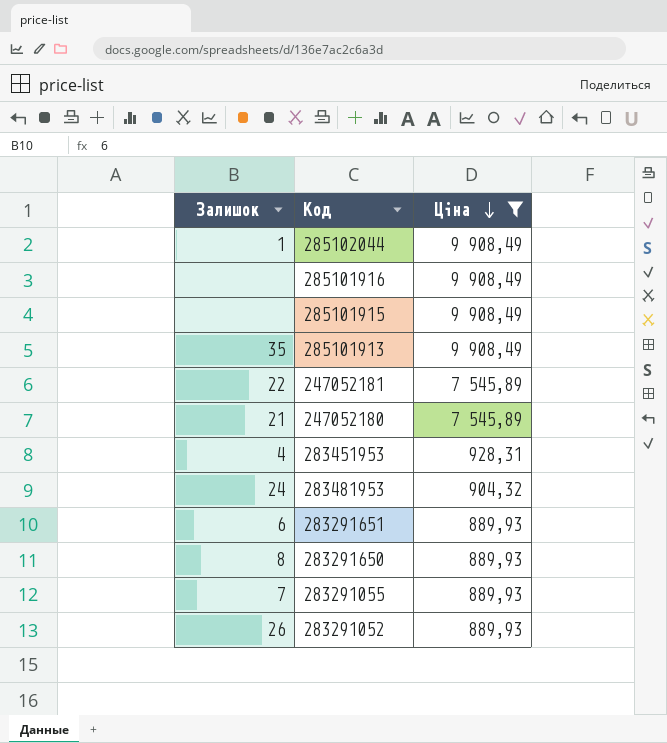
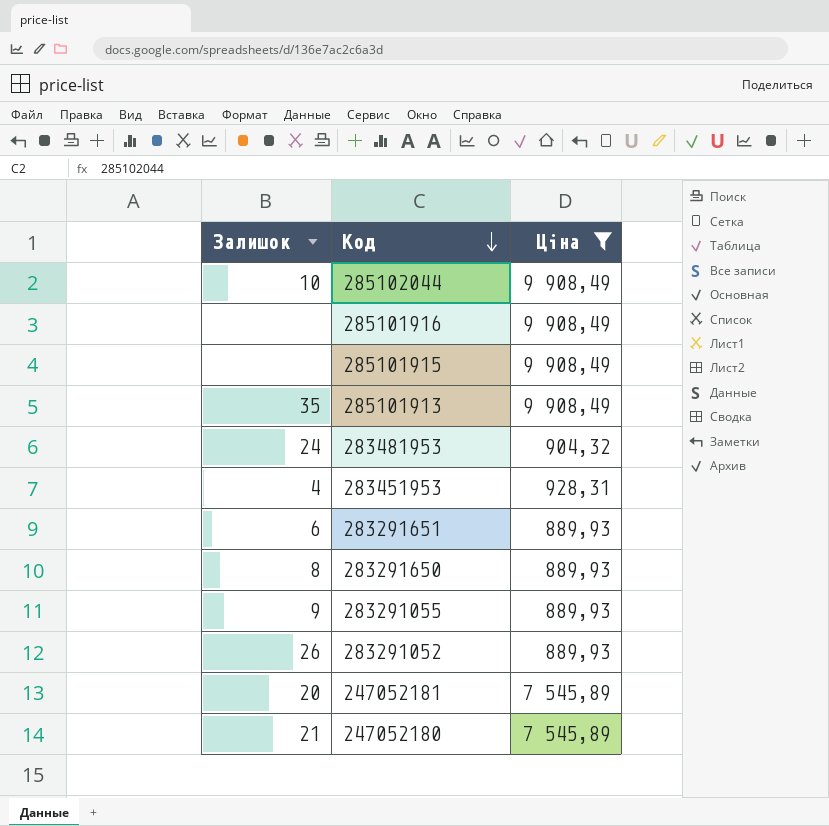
row order: Ціна descending -> Код descending
285102044 | Залишок: 1 -> 10
283291055 | Залишок: 7 -> 9
247052181 | Залишок: 22 -> 20

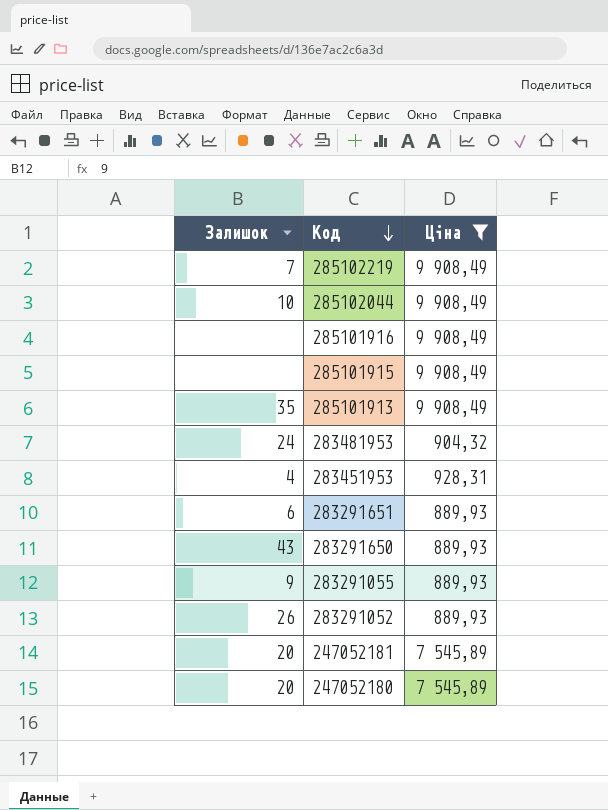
row 285102219: none -> 7 | 9 908,49
283291650 | Залишок: 8 -> 43
247052180 | Залишок: 21 -> 20

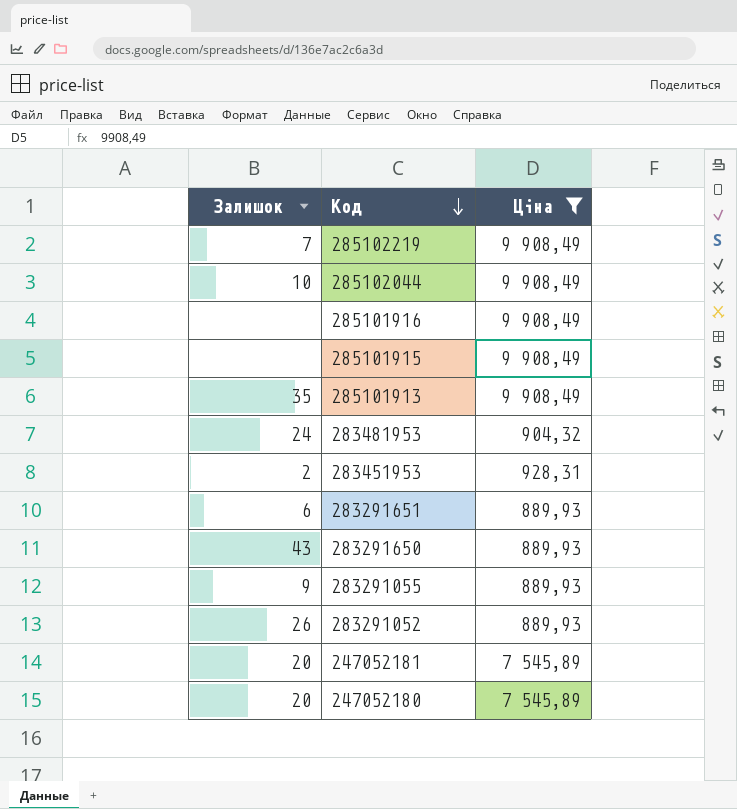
283451953 | Залишок: 4 -> 2

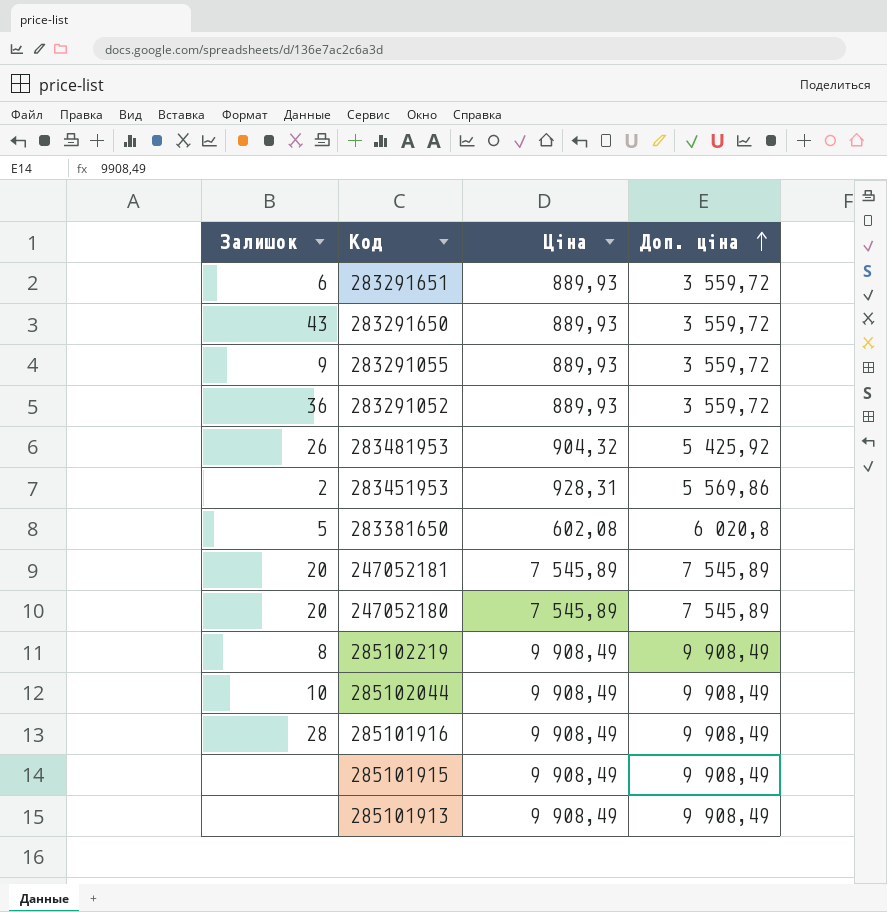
filter: Ціна != 602,08 -> none
row order: Код descending -> Доп. ціна ascending
column Доп. ціна | position: none -> 4
283291052 | Залишок: 26 -> 36
283481953 | Залишок: 24 -> 26
285102219 | Залишок: 7 -> 8
285101916 | Залишок: none -> 28
285101913 | Залишок: 35 -> none

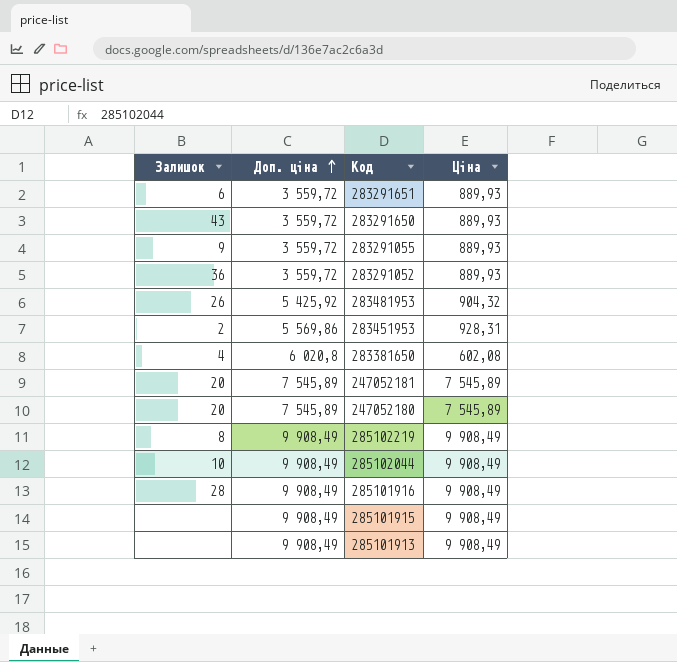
column Доп. ціна | position: 4 -> 2
283381650 | Залишок: 5 -> 4

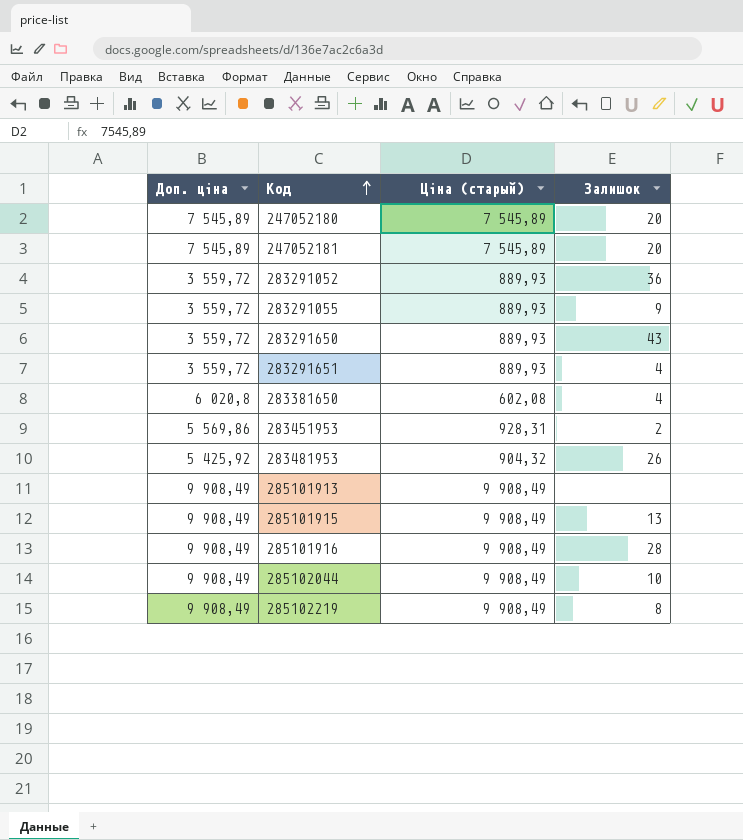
row order: Доп. ціна ascending -> Код ascending
column name: Ціна -> Ціна (старый)
column Залишок | position: 1 -> 4
283291651 | Залишок: 6 -> 4
285101915 | Залишок: none -> 13

